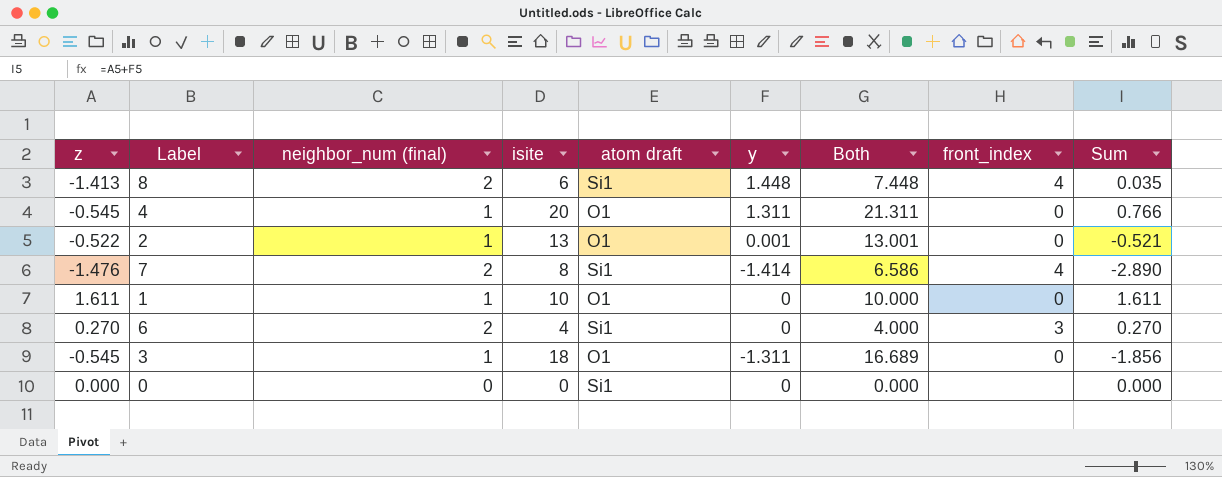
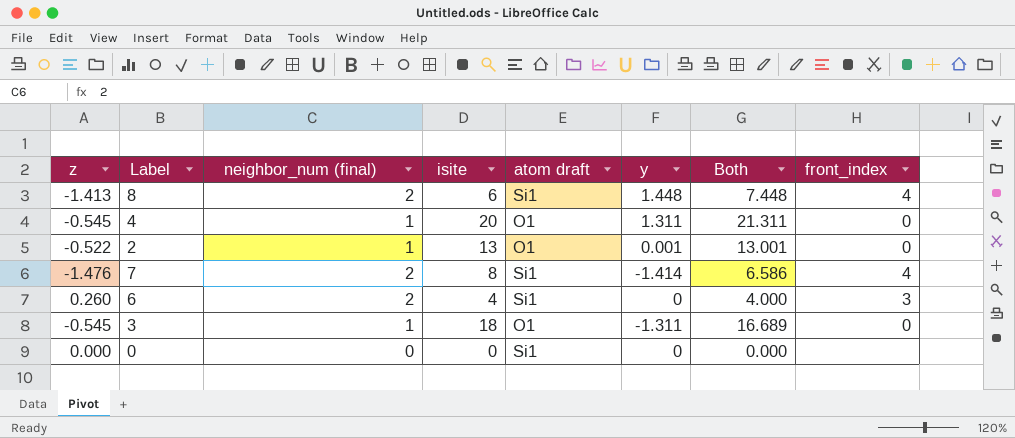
column Sum | formula: [z] + [y] -> none
row 1: 1.611 | 1 | 10 | O1 | 0 | 10.000 | 0 | 1.611 -> none
6 | z: 0.270 -> 0.260

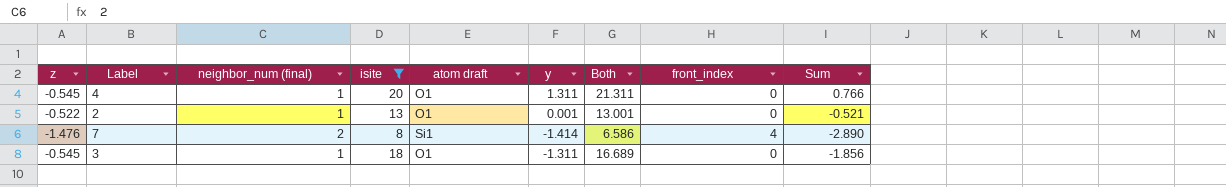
filter: none -> isite >= 8
column Sum | formula: none -> [z] + [y]

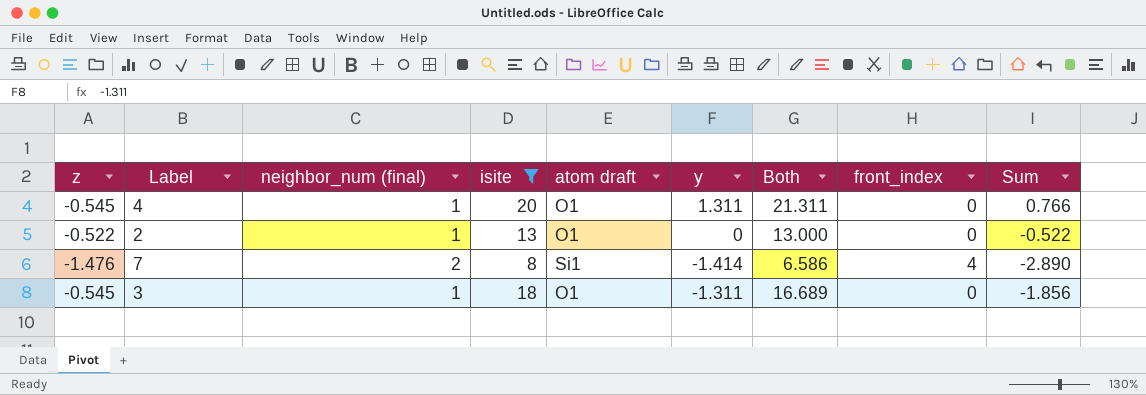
2 | y: 0.001 -> 0
2 | Both: 13.001 -> 13.000
2 | Sum: -0.521 -> -0.522

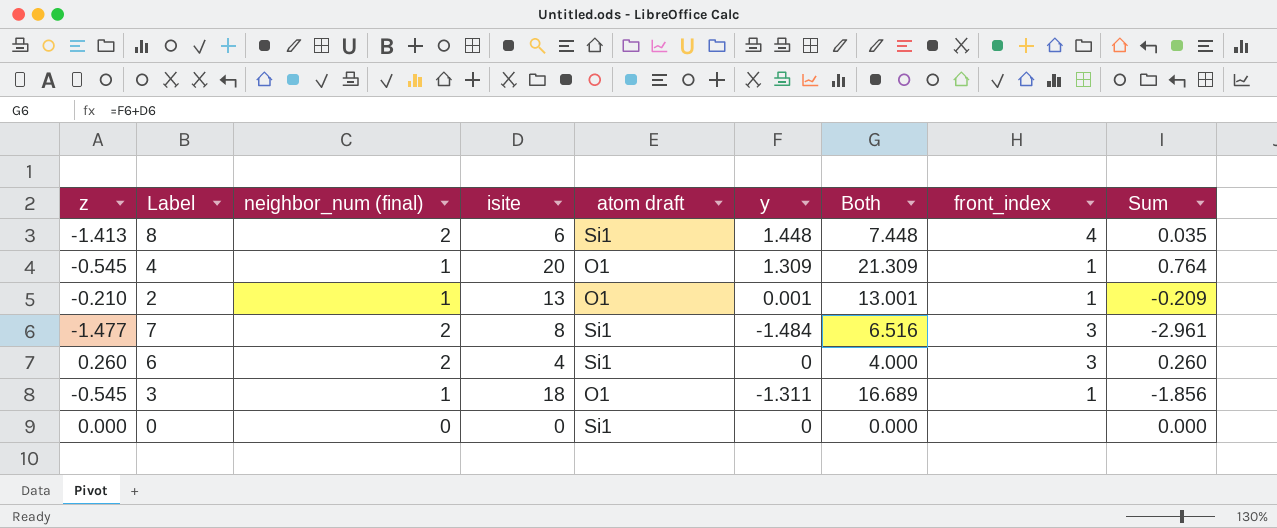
filter: isite >= 8 -> none
4 | y: 1.311 -> 1.309
4 | Both: 21.311 -> 21.309
4 | front_index: 0 -> 1
4 | Sum: 0.766 -> 0.764
2 | z: -0.522 -> -0.210
2 | y: 0 -> 0.001
2 | Both: 13.000 -> 13.001
2 | front_index: 0 -> 1
2 | Sum: -0.522 -> -0.209
7 | z: -1.476 -> -1.477
7 | y: -1.414 -> -1.484
7 | Both: 6.586 -> 6.516
7 | front_index: 4 -> 3
7 | Sum: -2.890 -> -2.961
3 | front_index: 0 -> 1

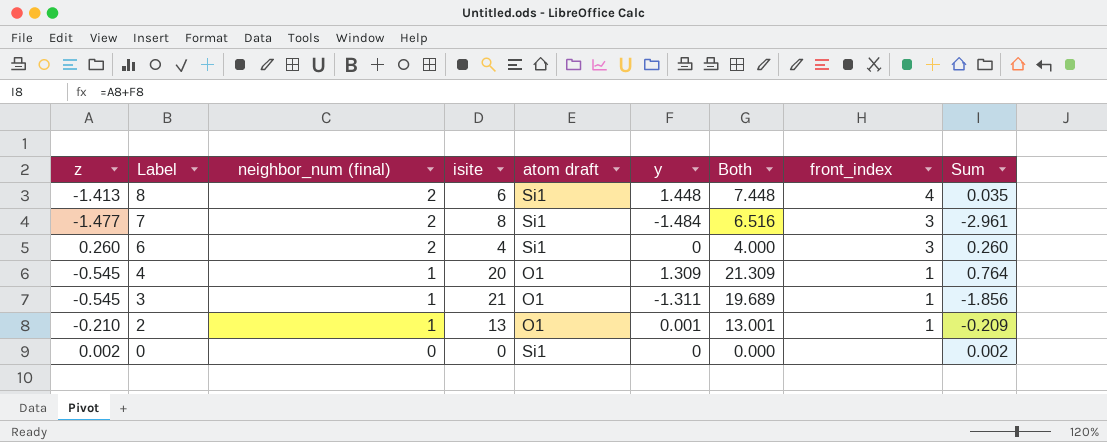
row order: none -> Label descending
3 | isite: 18 -> 21
3 | Both: 16.689 -> 19.689
0 | z: 0.000 -> 0.002
0 | Sum: 0.000 -> 0.002

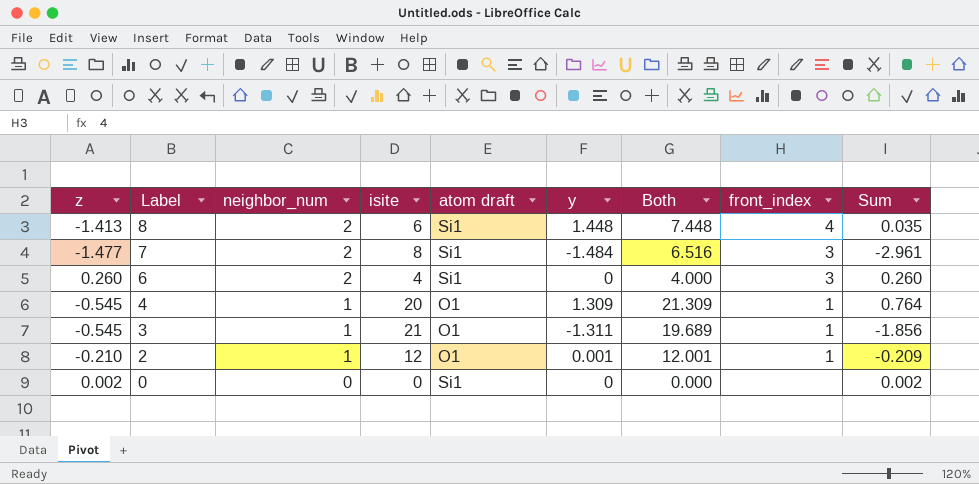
column name: neighbor_num (final) -> neighbor_num
2 | isite: 13 -> 12
2 | Both: 13.001 -> 12.001

